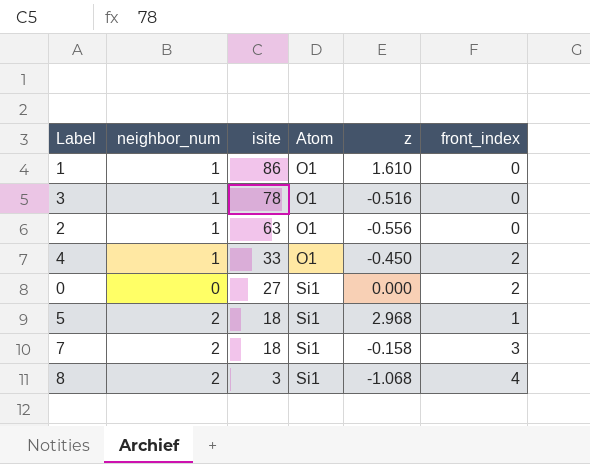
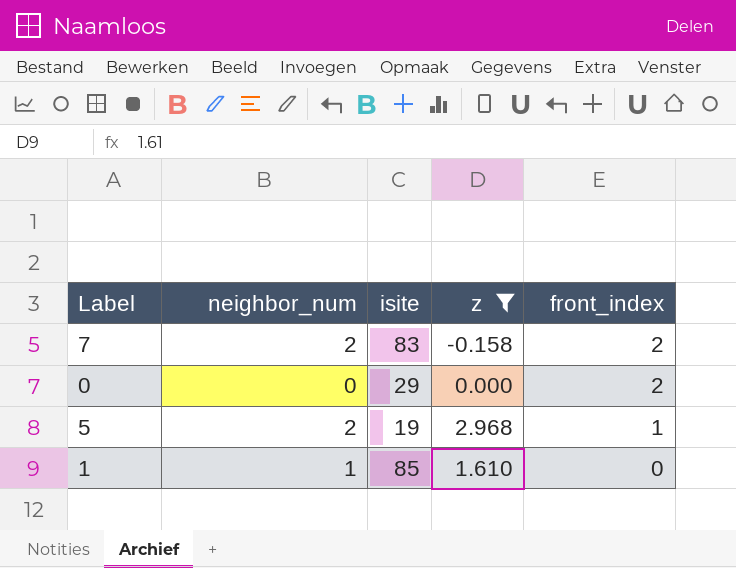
filter: none -> z >= -0.158
row order: isite descending -> front_index descending
column Atom | position: 4 -> none
7 | isite: 18 -> 83
7 | front_index: 3 -> 2
0 | isite: 27 -> 29
5 | isite: 18 -> 19
1 | isite: 86 -> 85

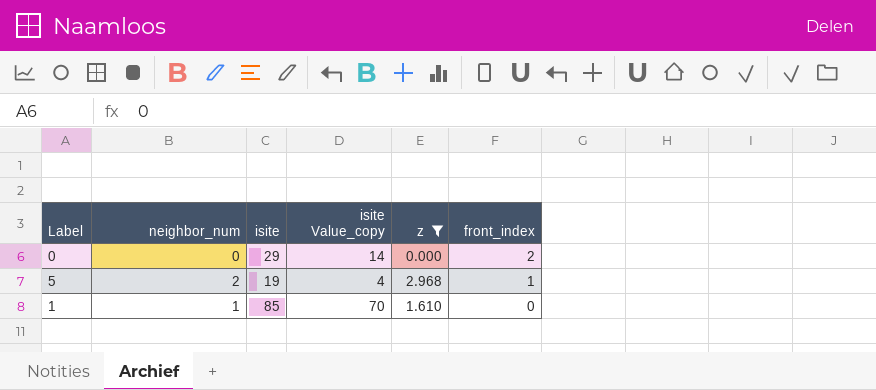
column isite Value_copy | formula: none -> [isite] - 15
row 7: 2 | 83 | -0.158 | 2 -> none

